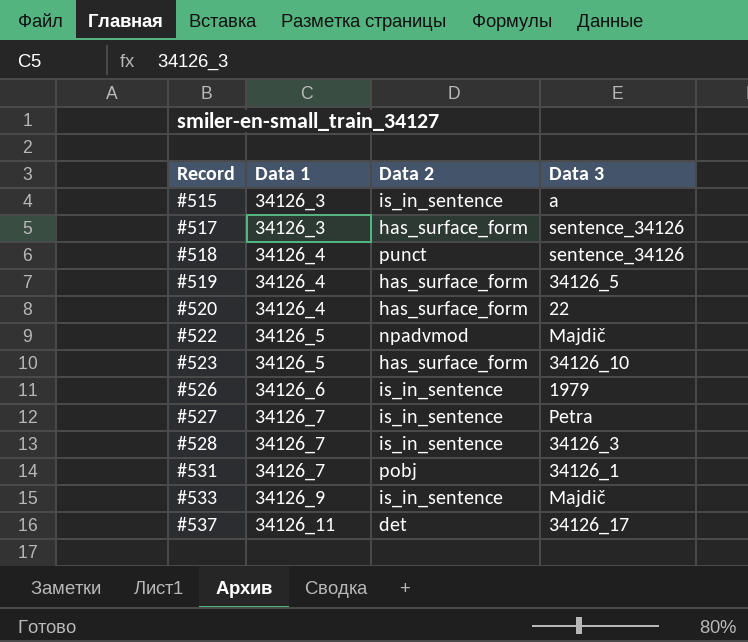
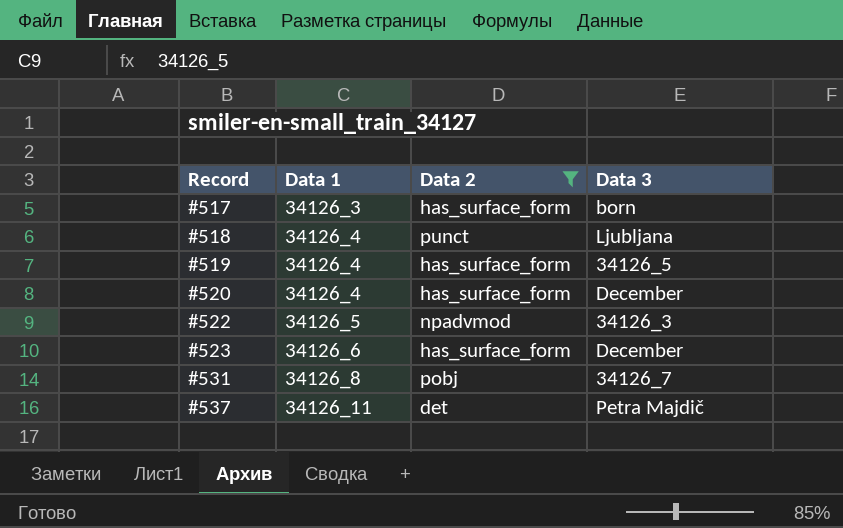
filter: none -> Data 2 != is_in_sentence
#517 | Data 3: sentence_34126 -> born
#518 | Data 3: sentence_34126 -> Ljubljana
#520 | Data 3: 22 -> December
#522 | Data 3: Majdič -> 34126_3
#523 | Data 1: 34126_5 -> 34126_6
#523 | Data 3: 34126_10 -> December
#531 | Data 1: 34126_7 -> 34126_8
#531 | Data 3: 34126_1 -> 34126_7
#537 | Data 3: 34126_17 -> Petra Majdič

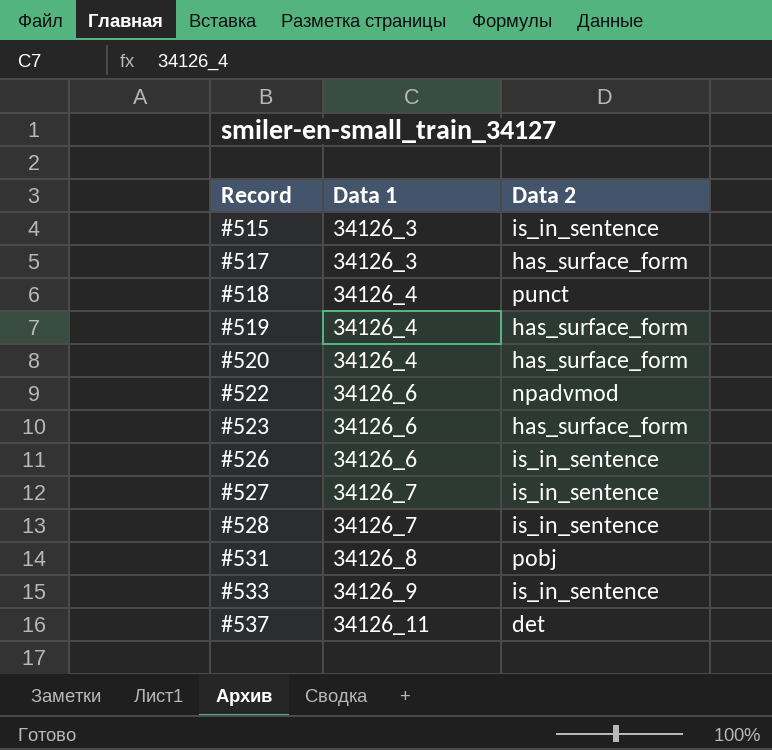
filter: Data 2 != is_in_sentence -> none
column Data 3 | position: 4 -> none
#522 | Data 1: 34126_5 -> 34126_6

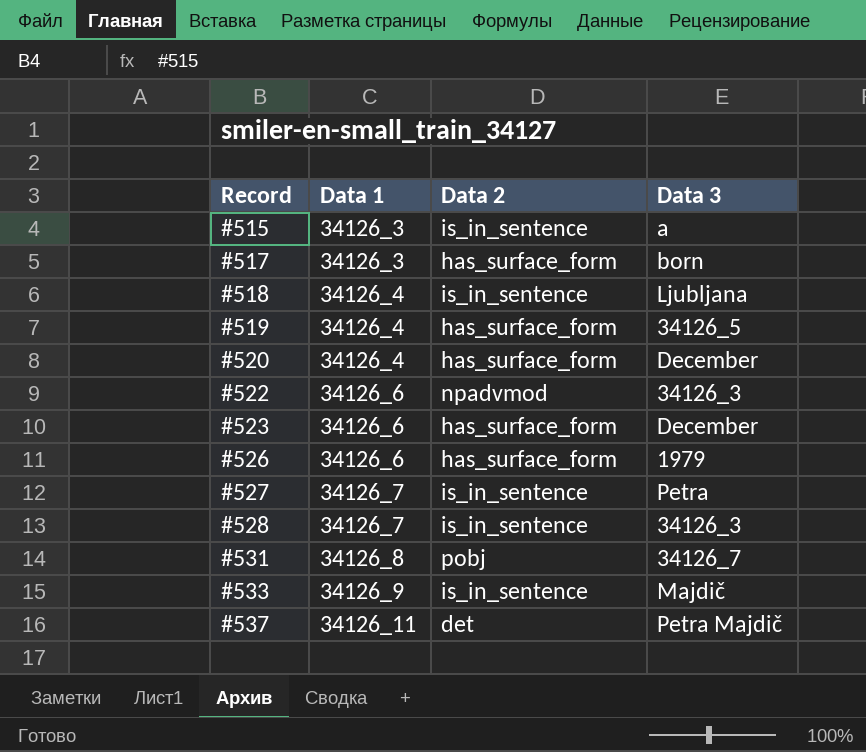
column Data 3 | position: none -> 4
#518 | Data 2: punct -> is_in_sentence
#526 | Data 2: is_in_sentence -> has_surface_form

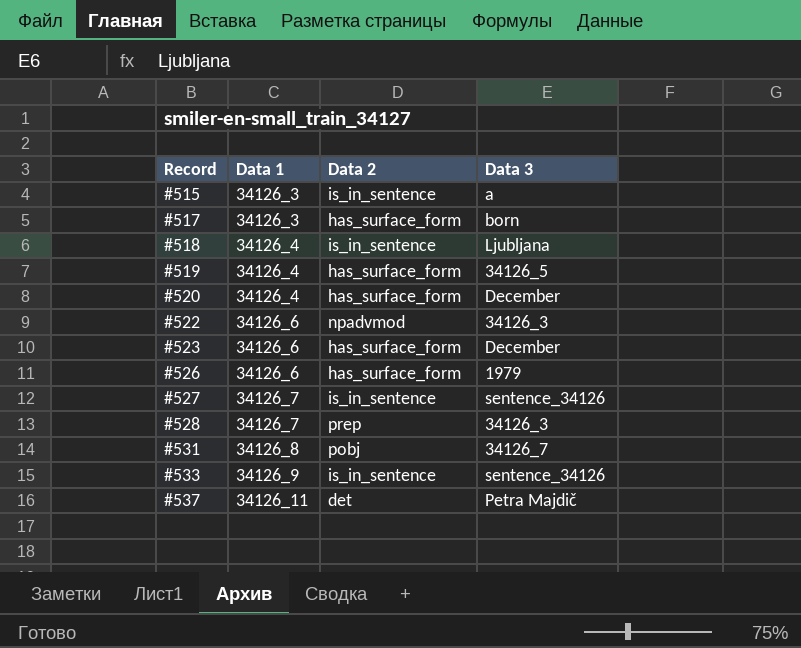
#527 | Data 3: Petra -> sentence_34126
#528 | Data 2: is_in_sentence -> prep
#533 | Data 3: Majdič -> sentence_34126

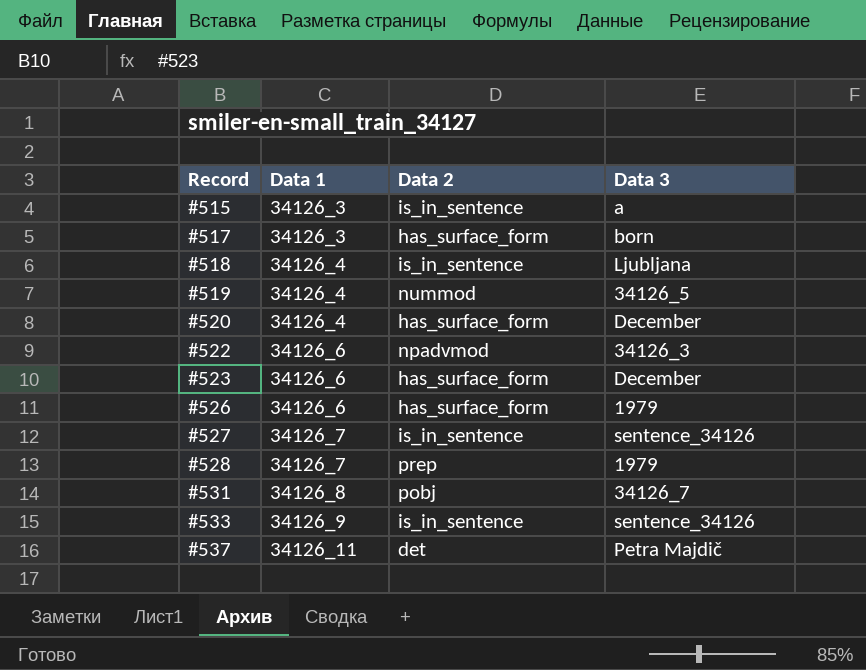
#519 | Data 2: has_surface_form -> nummod
#528 | Data 3: 34126_3 -> 1979

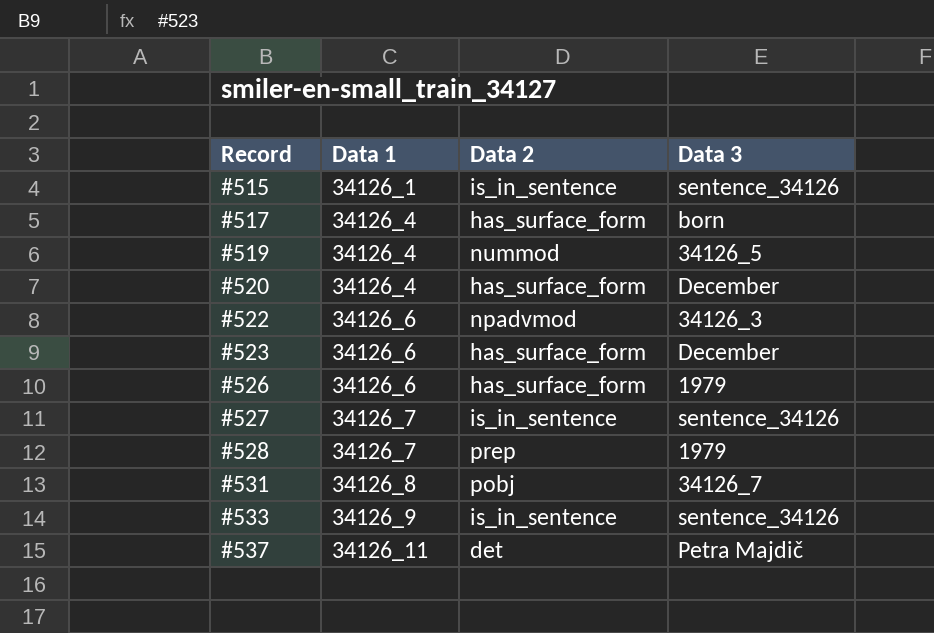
row #518: 34126_4 | is_in_sentence | Ljubljana -> none
#515 | Data 1: 34126_3 -> 34126_1
#515 | Data 3: a -> sentence_34126
#517 | Data 1: 34126_3 -> 34126_4

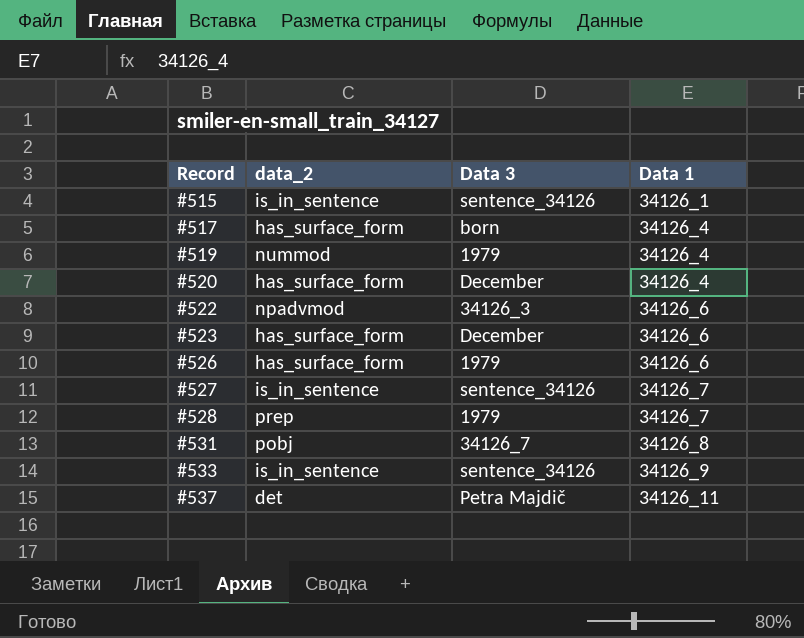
column name: Data 2 -> data_2
column Data 1 | position: 2 -> 4
#519 | Data 3: 34126_5 -> 1979

